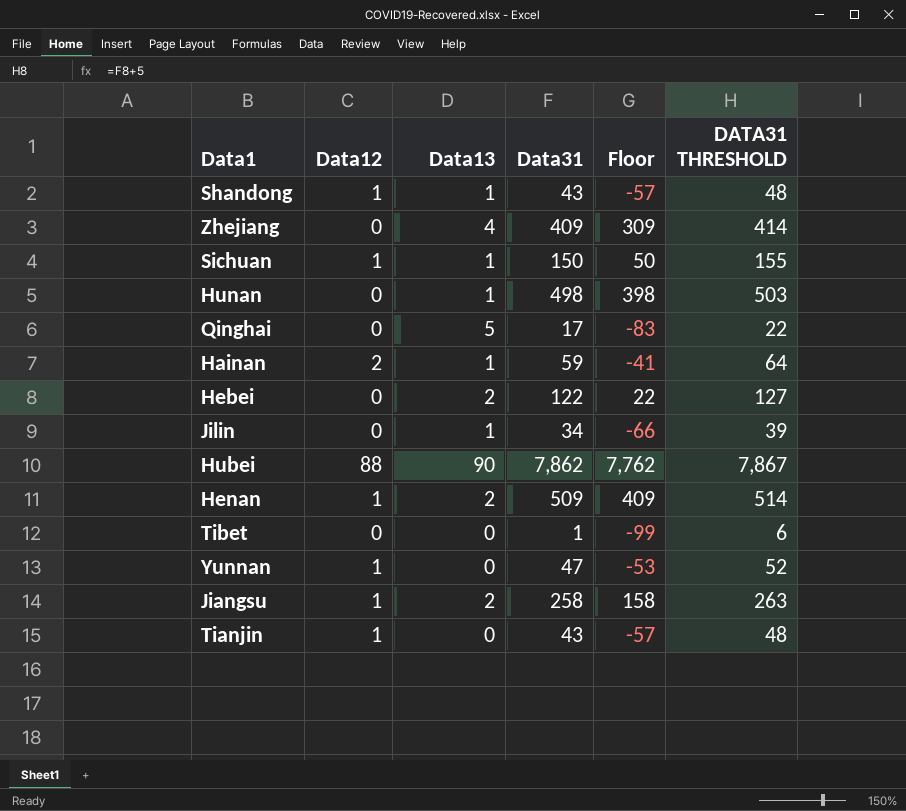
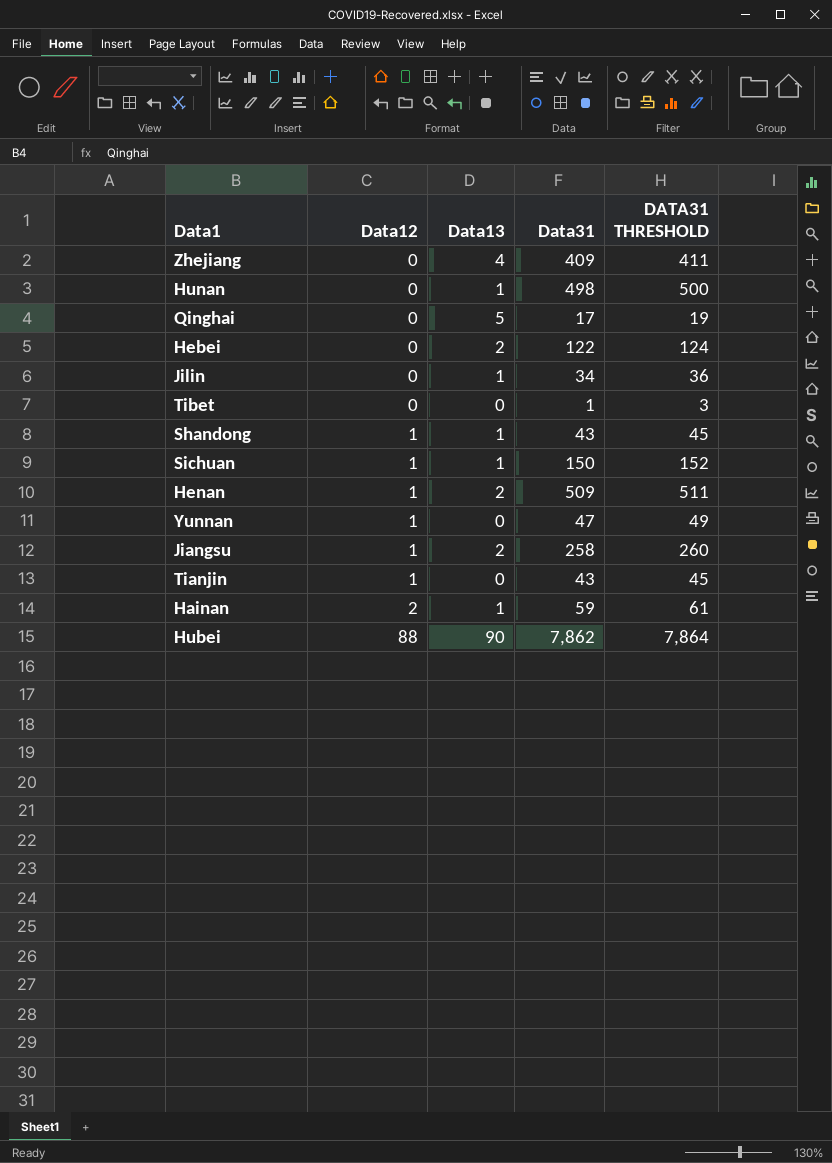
row order: none -> Data12 ascending
column Floor | formula: [Data31] - 100 -> none
column DATA31 THRESHOLD | formula: [Data31] + 5 -> [Data31] + 2

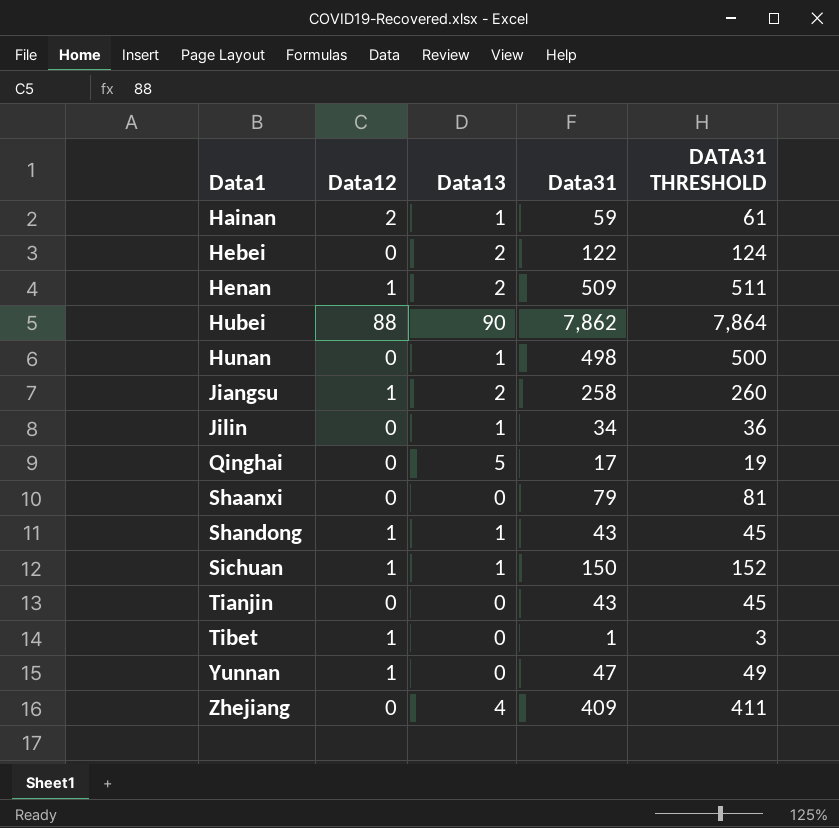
row order: Data12 ascending -> Data1 ascending
row Shaanxi: none -> 0 | 0 | 79 | 81
Tianjin | Data12: 1 -> 0
Tibet | Data12: 0 -> 1

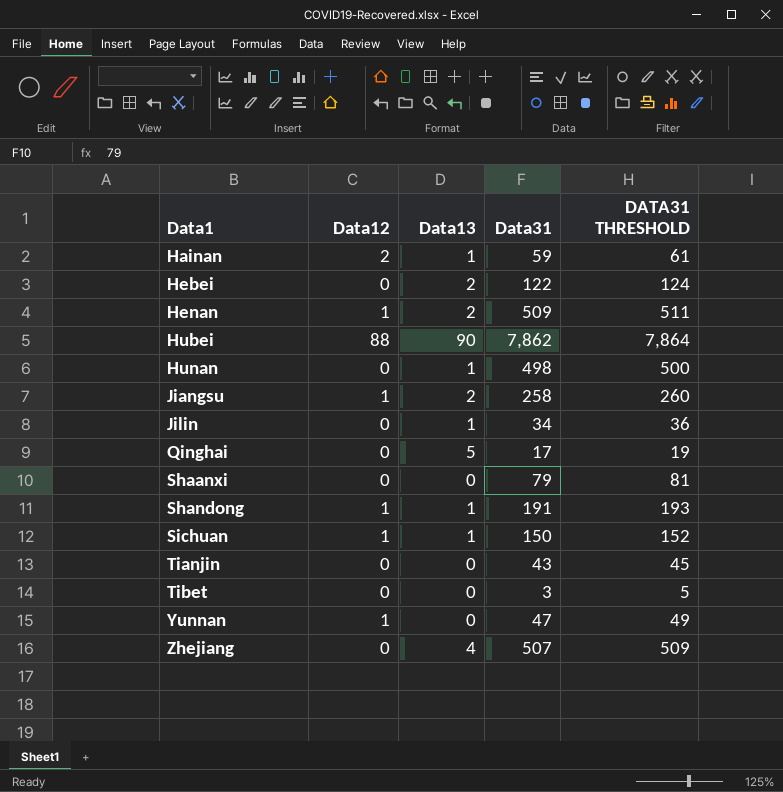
Shandong | Data31: 43 -> 191
Shandong | DATA31 THRESHOLD: 45 -> 193
Tibet | Data12: 1 -> 0
Tibet | Data31: 1 -> 3
Tibet | DATA31 THRESHOLD: 3 -> 5
Zhejiang | Data31: 409 -> 507
Zhejiang | DATA31 THRESHOLD: 411 -> 509

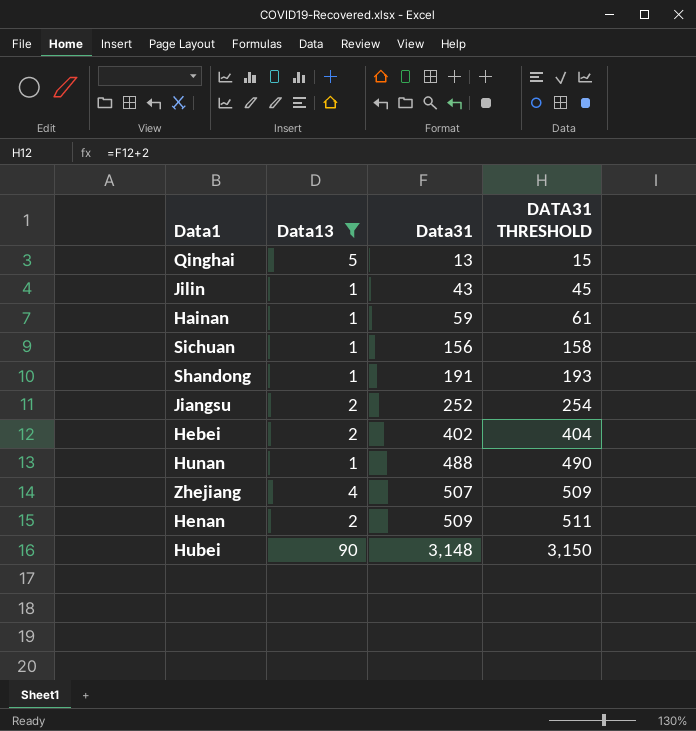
filter: none -> Data13 != 0
row order: Data1 ascending -> Data31 ascending
column Data12 | position: 2 -> none
Qinghai | Data31: 17 -> 13
Qinghai | DATA31 THRESHOLD: 19 -> 15
Jilin | Data31: 34 -> 43
Jilin | DATA31 THRESHOLD: 36 -> 45
Sichuan | Data31: 150 -> 156
Sichuan | DATA31 THRESHOLD: 152 -> 158
Jiangsu | Data31: 258 -> 252
Jiangsu | DATA31 THRESHOLD: 260 -> 254
Hebei | Data31: 122 -> 402
Hebei | DATA31 THRESHOLD: 124 -> 404
Hunan | Data31: 498 -> 488
Hunan | DATA31 THRESHOLD: 500 -> 490
Hubei | Data31: 7,862 -> 3,148
Hubei | DATA31 THRESHOLD: 7,864 -> 3,150

